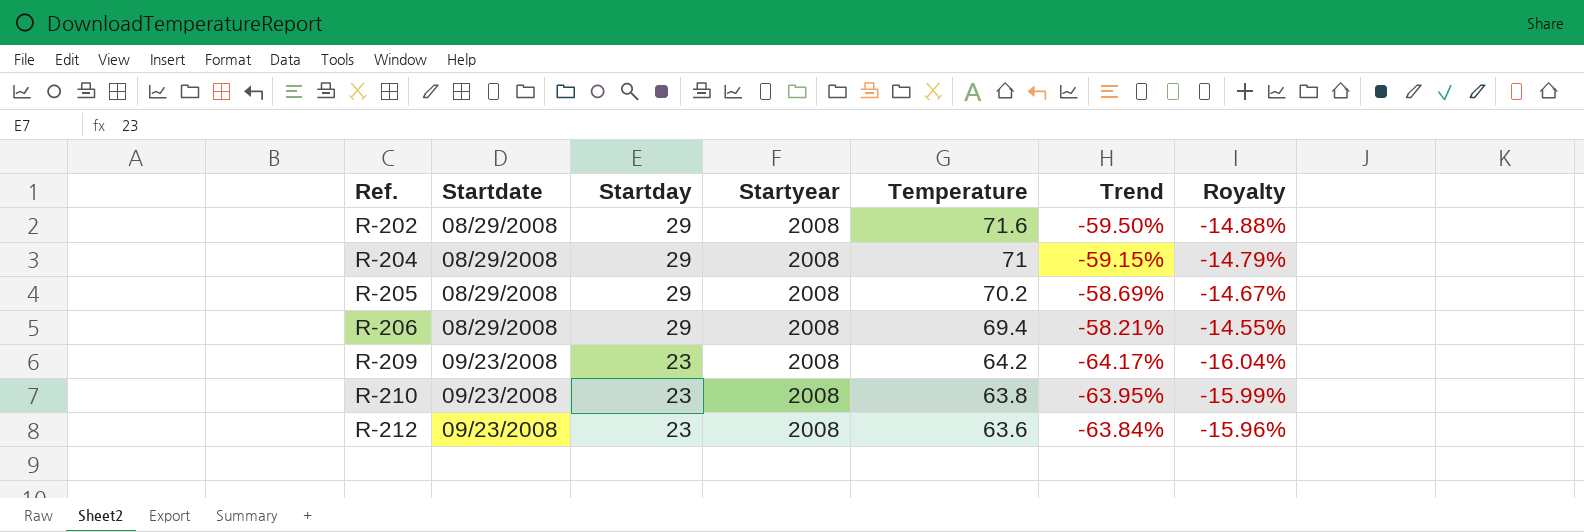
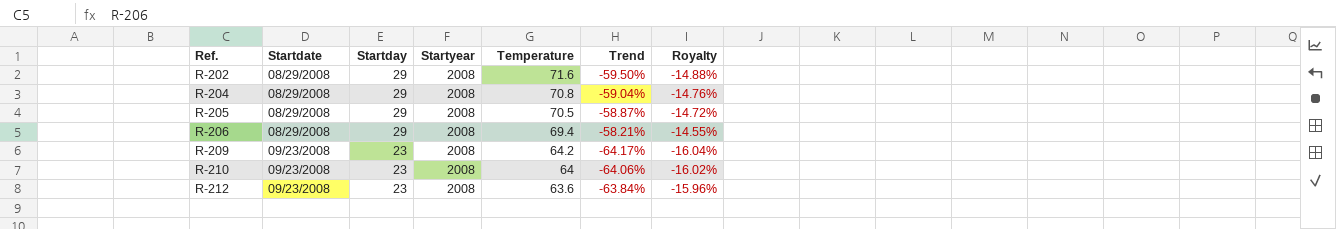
R-204 | Temperature: 71 -> 70.8
R-204 | Trend: -59.15% -> -59.04%
R-204 | Royalty: -14.79% -> -14.76%
R-205 | Temperature: 70.2 -> 70.5
R-205 | Trend: -58.69% -> -58.87%
R-205 | Royalty: -14.67% -> -14.72%
R-210 | Temperature: 63.8 -> 64
R-210 | Trend: -63.95% -> -64.06%
R-210 | Royalty: -15.99% -> -16.02%

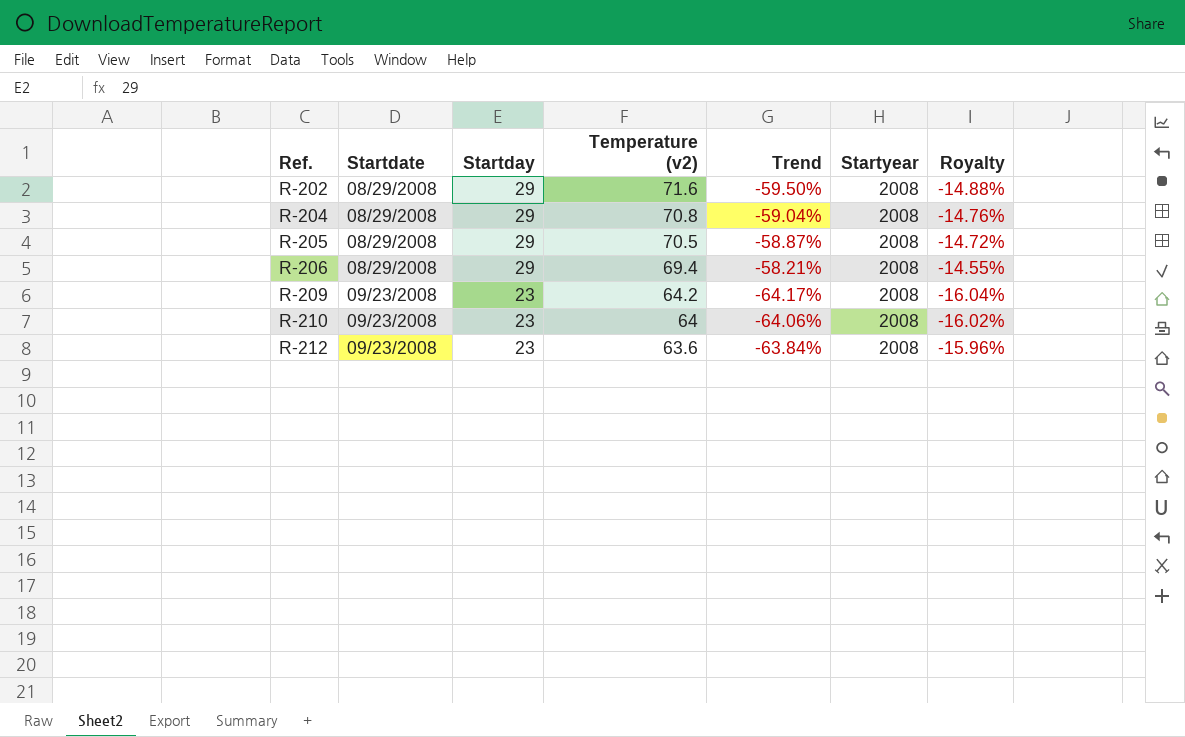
column name: Temperature -> Temperature (v2)
column Startyear | position: 4 -> 6

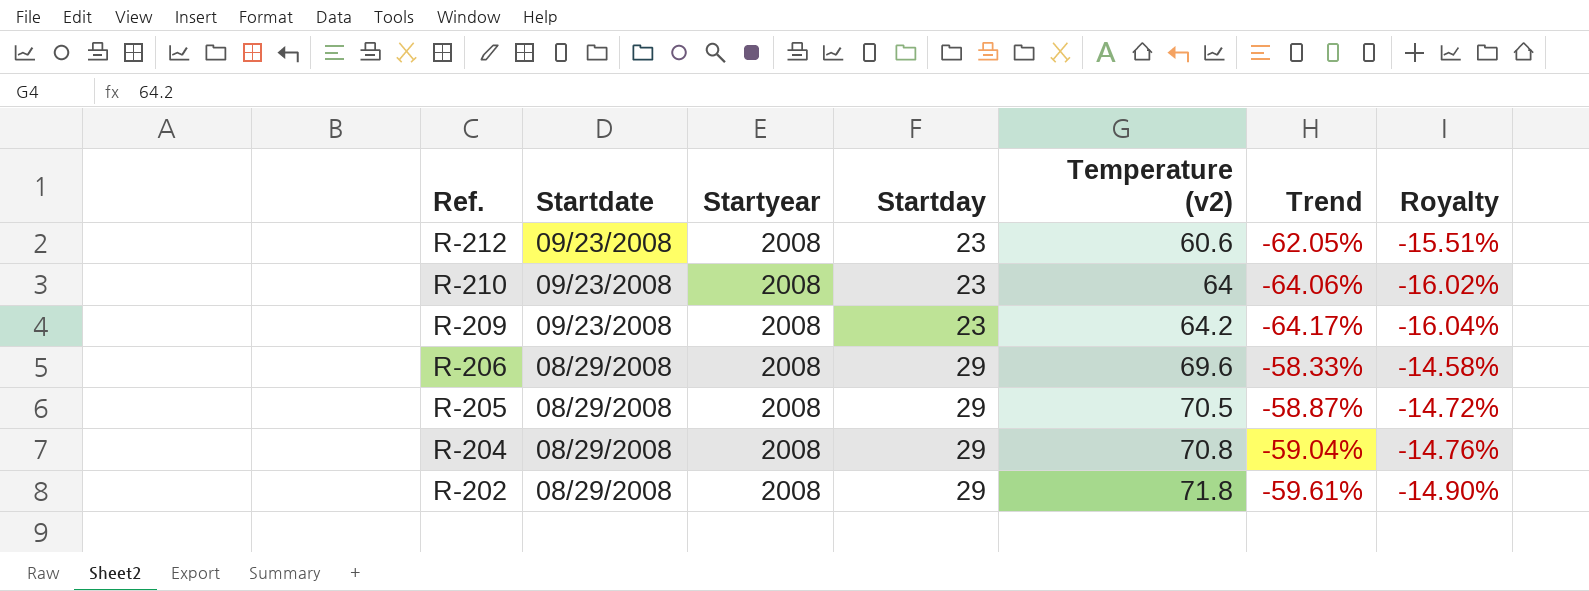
row order: Ref. ascending -> Ref. descending
column Startyear | position: 6 -> 3
R-212 | Temperature (v2): 63.6 -> 60.6
R-212 | Trend: -63.84% -> -62.05%
R-212 | Royalty: -15.96% -> -15.51%
R-206 | Temperature (v2): 69.4 -> 69.6
R-206 | Trend: -58.21% -> -58.33%
R-206 | Royalty: -14.55% -> -14.58%
R-202 | Temperature (v2): 71.6 -> 71.8
R-202 | Trend: -59.50% -> -59.61%
R-202 | Royalty: -14.88% -> -14.90%

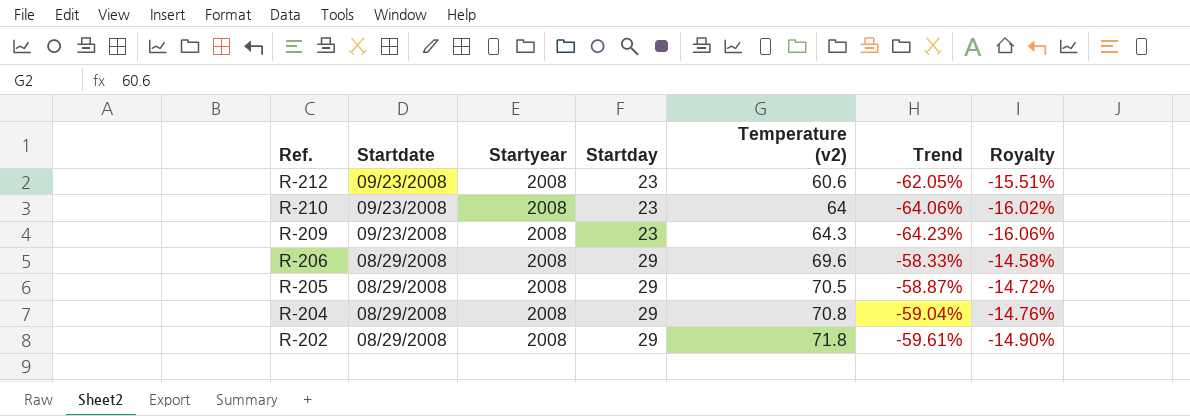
R-209 | Temperature (v2): 64.2 -> 64.3
R-209 | Trend: -64.17% -> -64.23%
R-209 | Royalty: -16.04% -> -16.06%

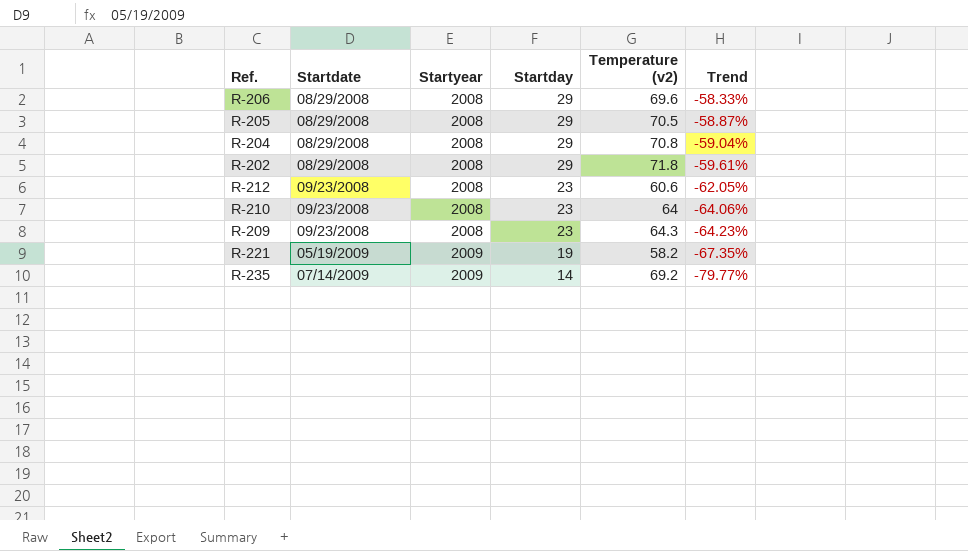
row order: Ref. descending -> Startdate ascending
column Royalty | formula: [Trend] * 0.25 -> none
row R-221: none -> 05/19/2009 | 2009 | 19 | 58.2 | -67.35%
row R-235: none -> 07/14/2009 | 2009 | 14 | 69.2 | -79.77%

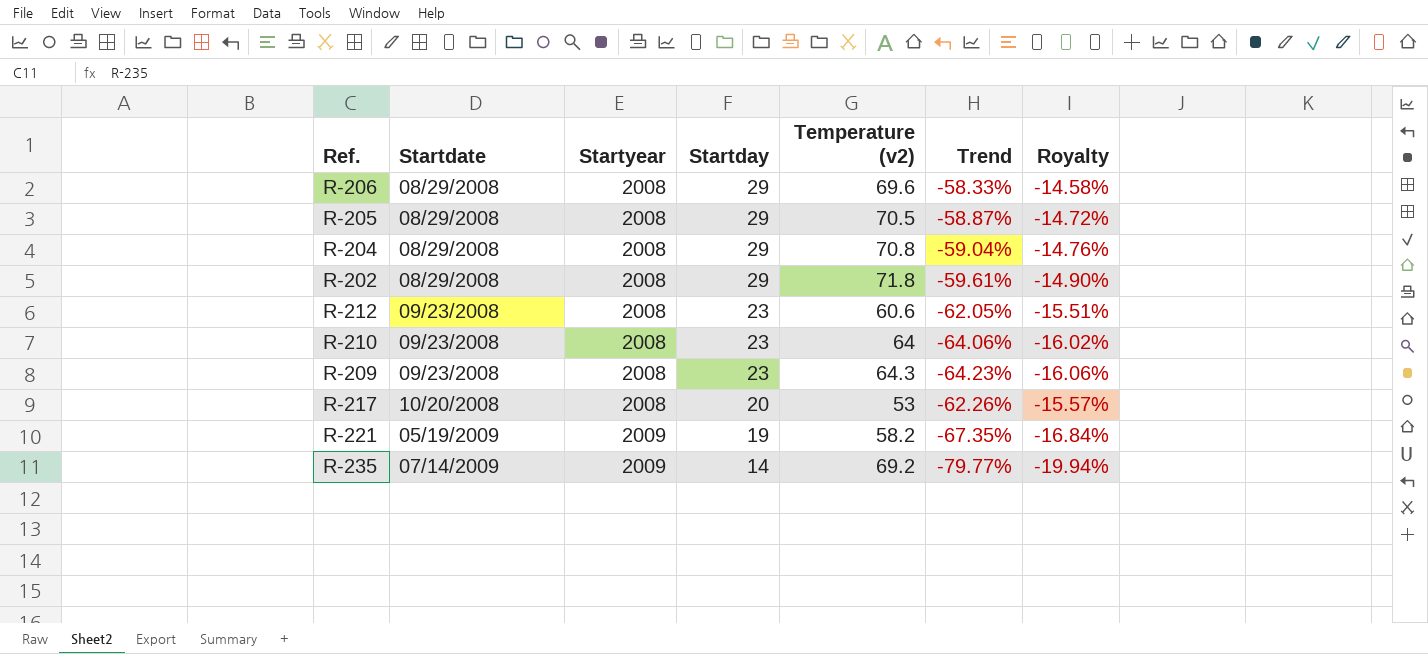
column Royalty | formula: none -> [Trend] * 0.25
row R-217: none -> 10/20/2008 | 2008 | 20 | 53 | -62.26% | -15.57%

